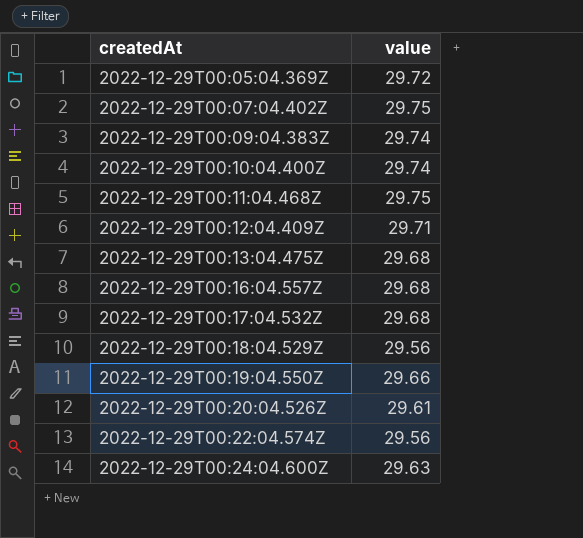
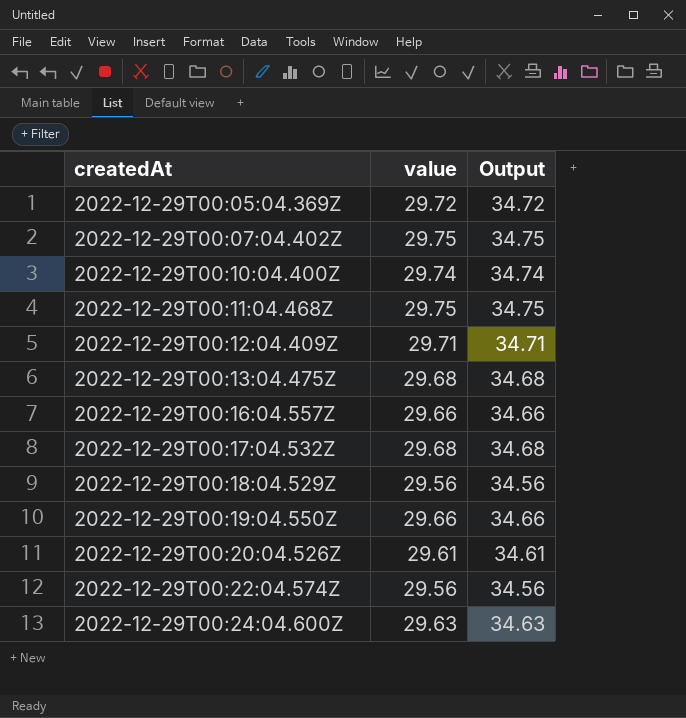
column Output | formula: none -> [value] + 5
row 2022-12-29T00:09:04.383Z: 29.74 -> none
2022-12-29T00:16:04.557Z | value: 29.68 -> 29.66

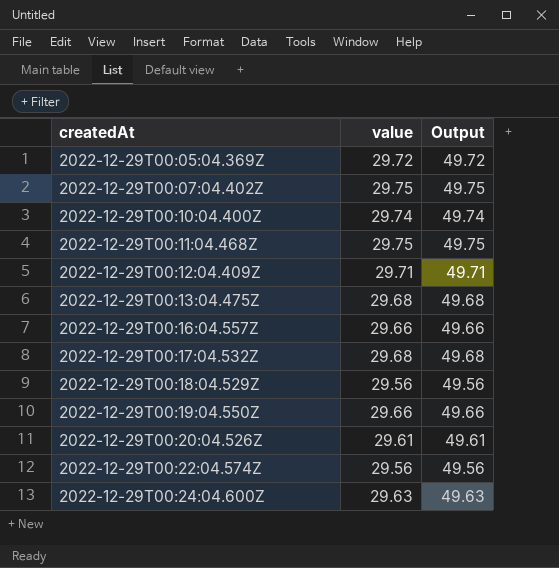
column Output | formula: [value] + 5 -> [value] + 20

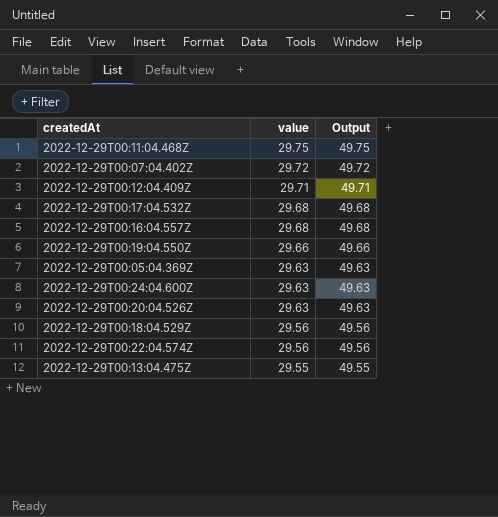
row order: createdAt ascending -> value descending
row 2022-12-29T00:10:04.400Z: 29.74 | 49.74 -> none
2022-12-29T00:07:04.402Z | value: 29.75 -> 29.72
2022-12-29T00:07:04.402Z | Output: 49.75 -> 49.72
2022-12-29T00:16:04.557Z | value: 29.66 -> 29.68
2022-12-29T00:16:04.557Z | Output: 49.66 -> 49.68
2022-12-29T00:05:04.369Z | value: 29.72 -> 29.63
2022-12-29T00:05:04.369Z | Output: 49.72 -> 49.63
2022-12-29T00:20:04.526Z | value: 29.61 -> 29.63
2022-12-29T00:20:04.526Z | Output: 49.61 -> 49.63
2022-12-29T00:13:04.475Z | value: 29.68 -> 29.55
2022-12-29T00:13:04.475Z | Output: 49.68 -> 49.55

